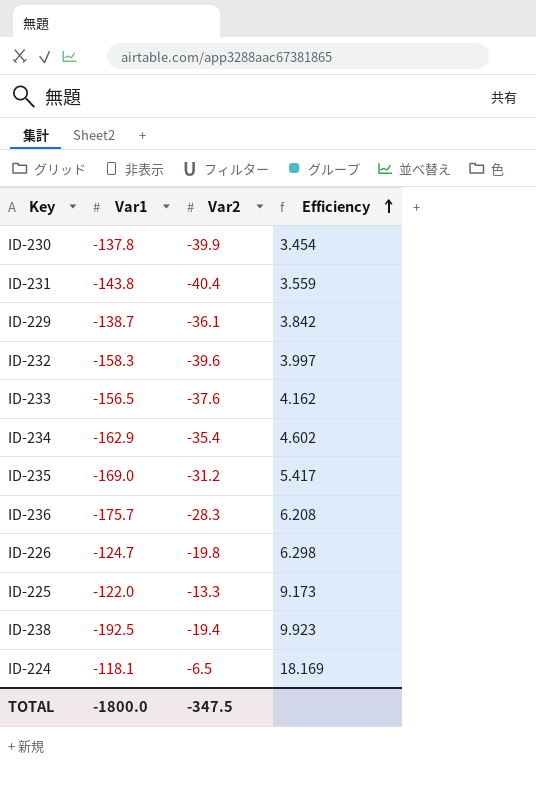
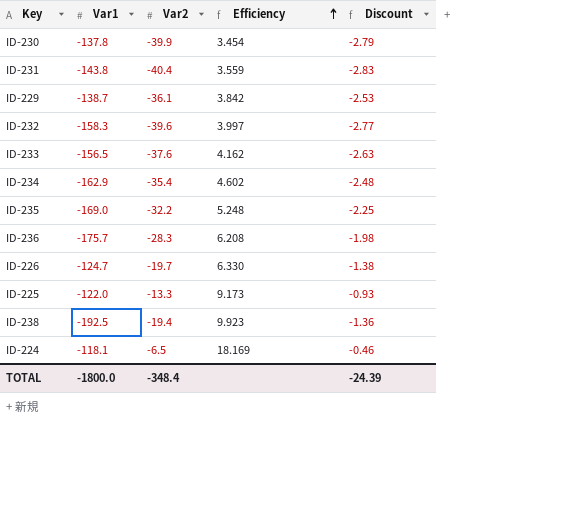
column Discount | formula: none -> [Var2] * 0.07
ID-235 | Var2: -31.2 -> -32.2
ID-235 | Efficiency: 5.417 -> 5.248
ID-226 | Var2: -19.8 -> -19.7
ID-226 | Efficiency: 6.298 -> 6.330
TOTAL | Var2: -347.5 -> -348.4

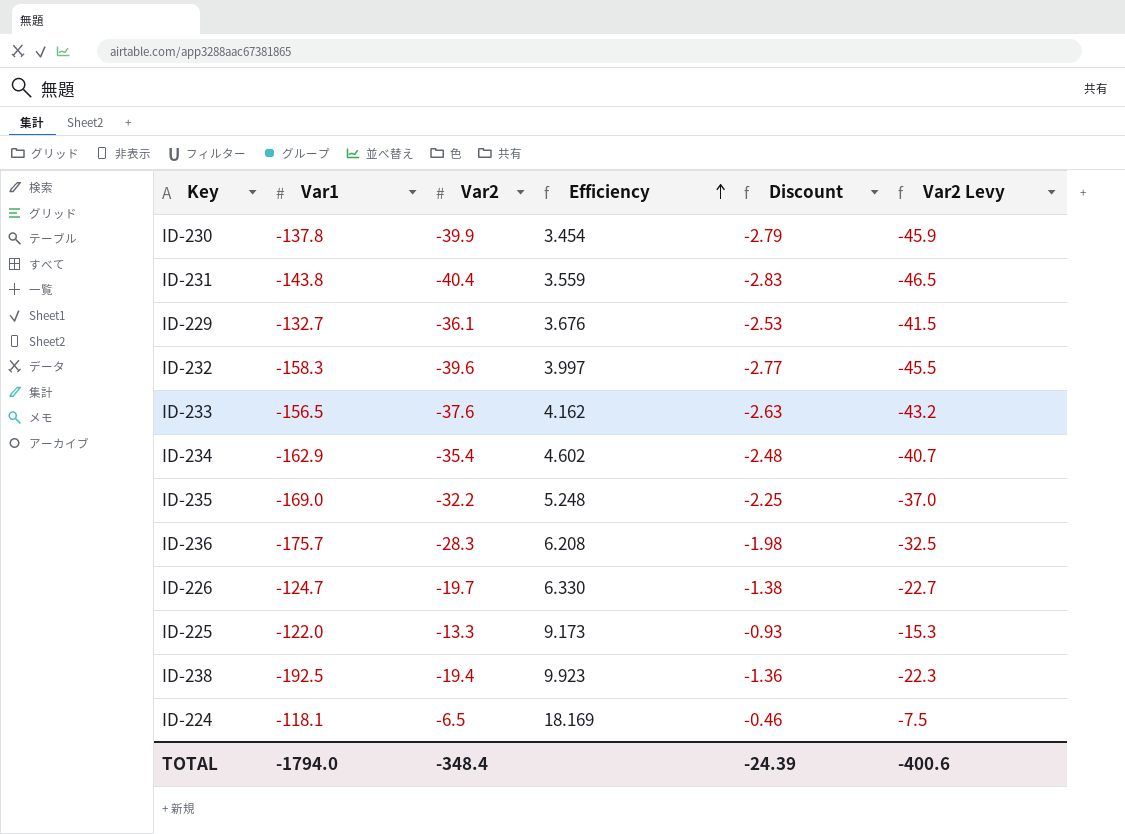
column Var2 Levy | formula: none -> [Var2] * 1.15
ID-229 | Var1: -138.7 -> -132.7
ID-229 | Efficiency: 3.842 -> 3.676
TOTAL | Var1: -1800.0 -> -1794.0

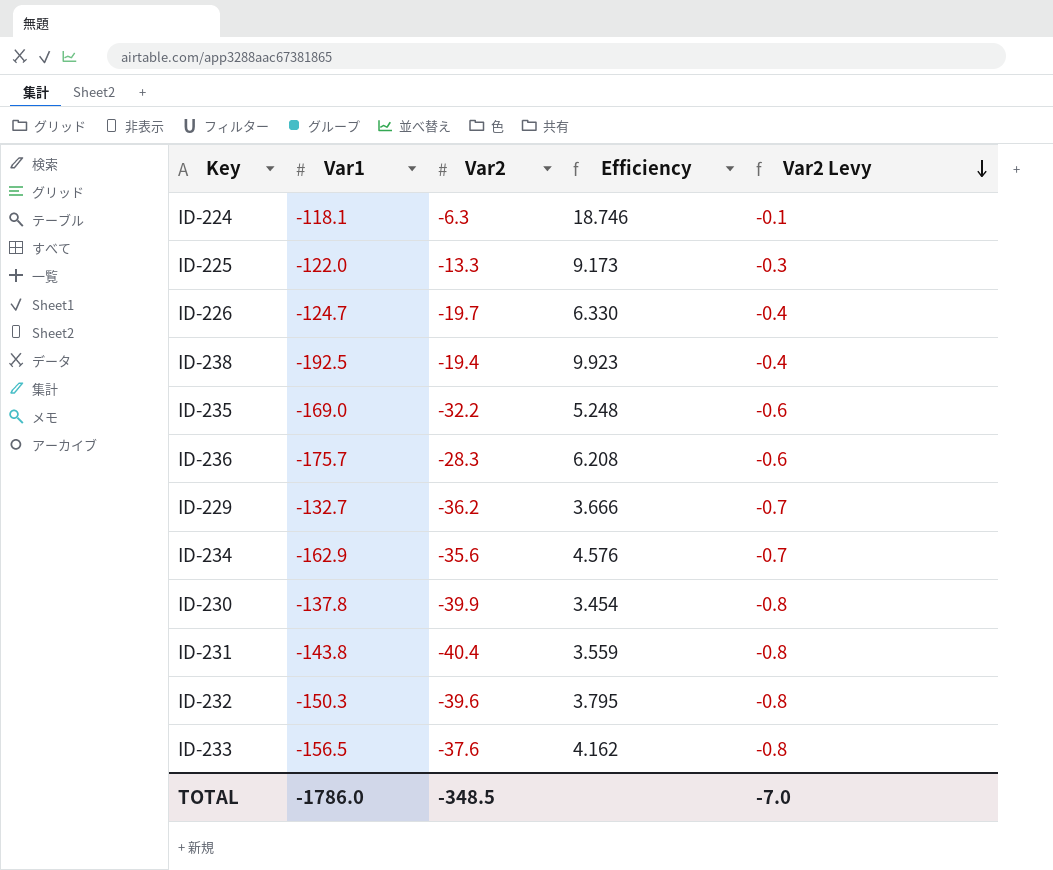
row order: Efficiency ascending -> Var2 Levy descending
column Discount | formula: [Var2] * 0.07 -> none
column Var2 Levy | formula: [Var2] * 1.15 -> [Var2] * 0.02
ID-224 | Var2: -6.5 -> -6.3
ID-224 | Efficiency: 18.169 -> 18.746
ID-229 | Var2: -36.1 -> -36.2
ID-229 | Efficiency: 3.676 -> 3.666
ID-234 | Var2: -35.4 -> -35.6
ID-234 | Efficiency: 4.602 -> 4.576
ID-232 | Var1: -158.3 -> -150.3
ID-232 | Efficiency: 3.997 -> 3.795
TOTAL | Var1: -1794.0 -> -1786.0
TOTAL | Var2: -348.4 -> -348.5
TOTAL | Var2 Levy: -400.6 -> -7.0

